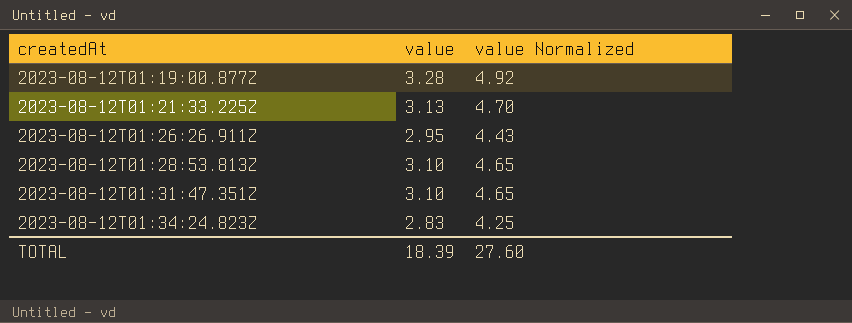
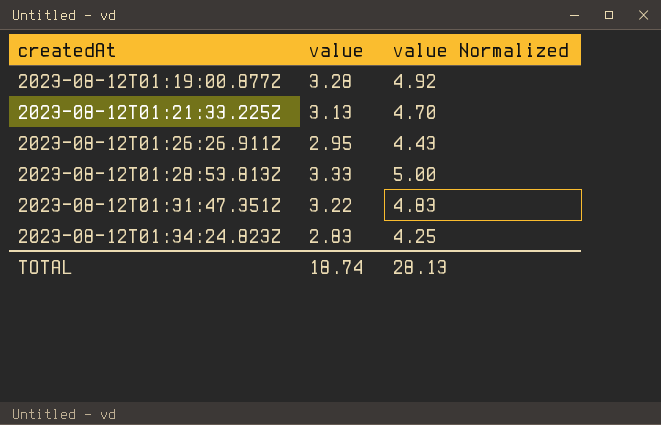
2023-08-12T01:28:53.813Z | value: 3.10 -> 3.33
2023-08-12T01:28:53.813Z | value Normalized: 4.65 -> 5.00
2023-08-12T01:31:47.351Z | value: 3.10 -> 3.22
2023-08-12T01:31:47.351Z | value Normalized: 4.65 -> 4.83
TOTAL | value: 18.39 -> 18.74
TOTAL | value Normalized: 27.60 -> 28.13

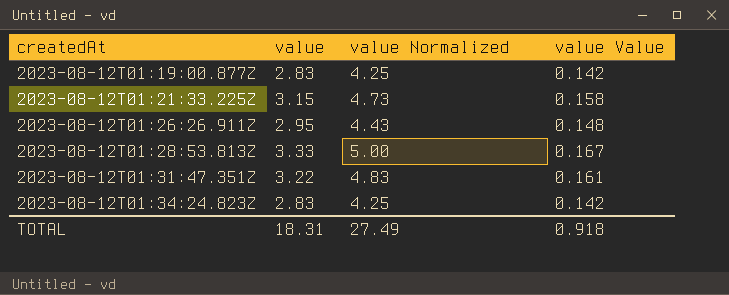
column value Value | formula: none -> [value] * 0.05
2023-08-12T01:19:00.877Z | value: 3.28 -> 2.83
2023-08-12T01:19:00.877Z | value Normalized: 4.92 -> 4.25
2023-08-12T01:21:33.225Z | value: 3.13 -> 3.15
2023-08-12T01:21:33.225Z | value Normalized: 4.70 -> 4.73
TOTAL | value: 18.74 -> 18.31
TOTAL | value Normalized: 28.13 -> 27.49

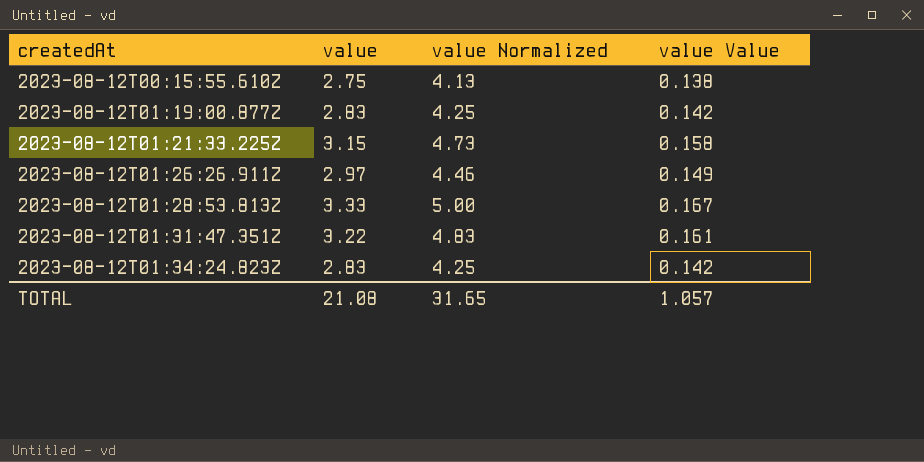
row 2023-08-12T00:15:55.610Z: none -> 2.75 | 4.13 | 0.138
2023-08-12T01:26:26.911Z | value: 2.95 -> 2.97
2023-08-12T01:26:26.911Z | value Normalized: 4.43 -> 4.46
2023-08-12T01:26:26.911Z | value Value: 0.148 -> 0.149
TOTAL | value: 18.31 -> 21.08
TOTAL | value Normalized: 27.49 -> 31.65
TOTAL | value Value: 0.918 -> 1.057

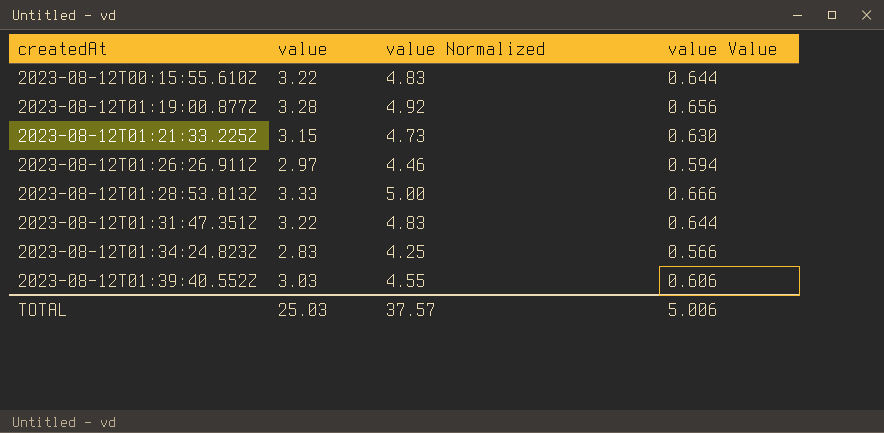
column value Value | formula: [value] * 0.05 -> [value] * 0.2
2023-08-12T00:15:55.610Z | value: 2.75 -> 3.22
2023-08-12T00:15:55.610Z | value Normalized: 4.13 -> 4.83
2023-08-12T01:19:00.877Z | value: 2.83 -> 3.28
2023-08-12T01:19:00.877Z | value Normalized: 4.25 -> 4.92
row 2023-08-12T01:39:40.552Z: none -> 3.03 | 4.55 | 0.606
TOTAL | value: 21.08 -> 25.03
TOTAL | value Normalized: 31.65 -> 37.57
TOTAL | value Value: 1.057 -> 5.006

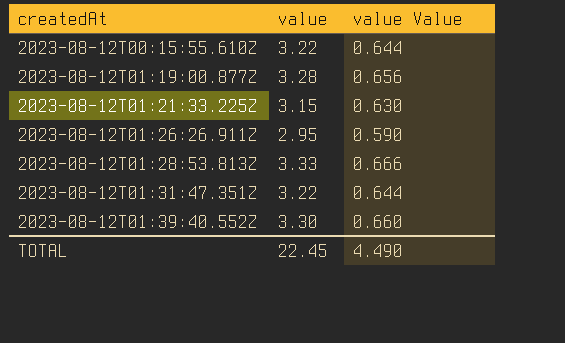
column value Normalized | formula: [value] * 1.5 -> none
row 2023-08-12T01:34:24.823Z: 2.83 | 4.25 | 0.566 -> none
2023-08-12T01:26:26.911Z | value: 2.97 -> 2.95
2023-08-12T01:26:26.911Z | value Value: 0.594 -> 0.590
2023-08-12T01:39:40.552Z | value: 3.03 -> 3.30
2023-08-12T01:39:40.552Z | value Value: 0.606 -> 0.660
TOTAL | value: 25.03 -> 22.45
TOTAL | value Value: 5.006 -> 4.490

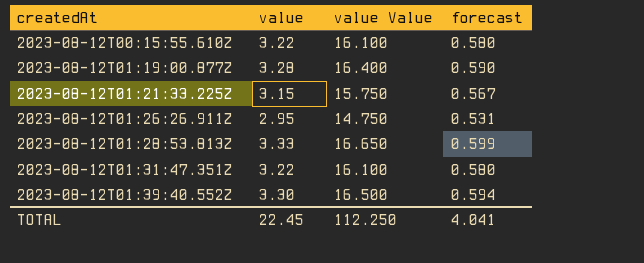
column value Value | formula: [value] * 0.2 -> [value] * 5
column forecast | formula: none -> [value] * 0.18
TOTAL | value Value: 4.490 -> 112.250

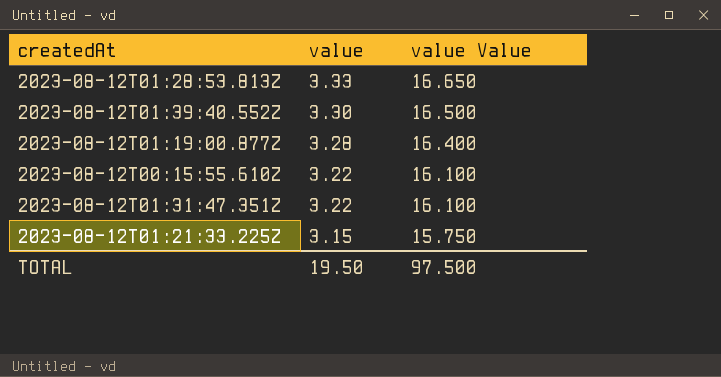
row order: createdAt ascending -> value descending
column forecast | formula: [value] * 0.18 -> none
row 2023-08-12T01:26:26.911Z: 2.95 | 14.750 | 0.531 -> none
TOTAL | value: 22.45 -> 19.50
TOTAL | value Value: 112.250 -> 97.500

